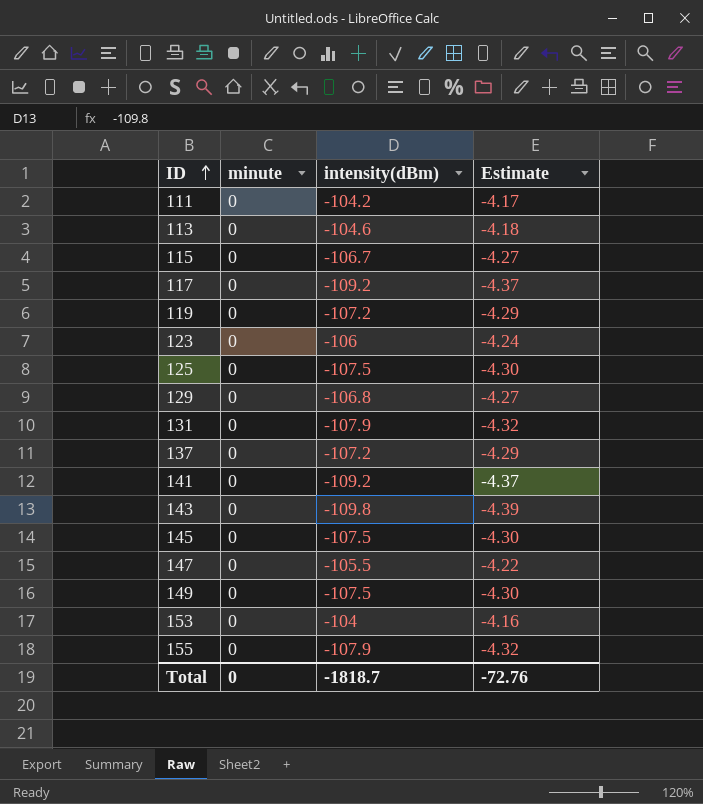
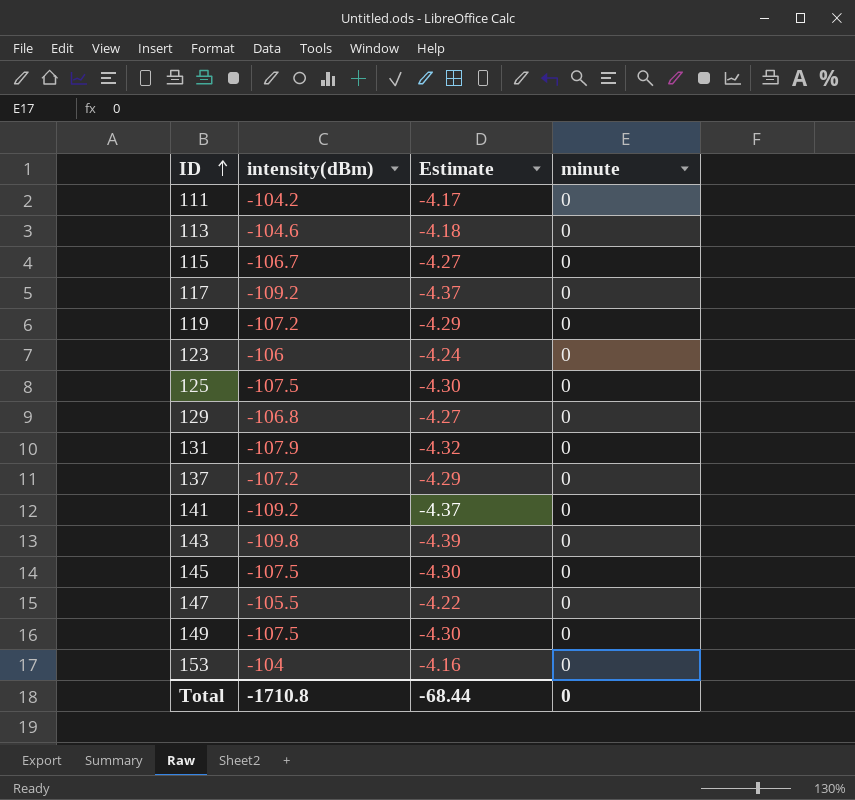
column minute | position: 2 -> 4
row 155: 0 | -107.9 | -4.32 -> none
Total | intensity(dBm): -1818.7 -> -1710.8
Total | Estimate: -72.76 -> -68.44

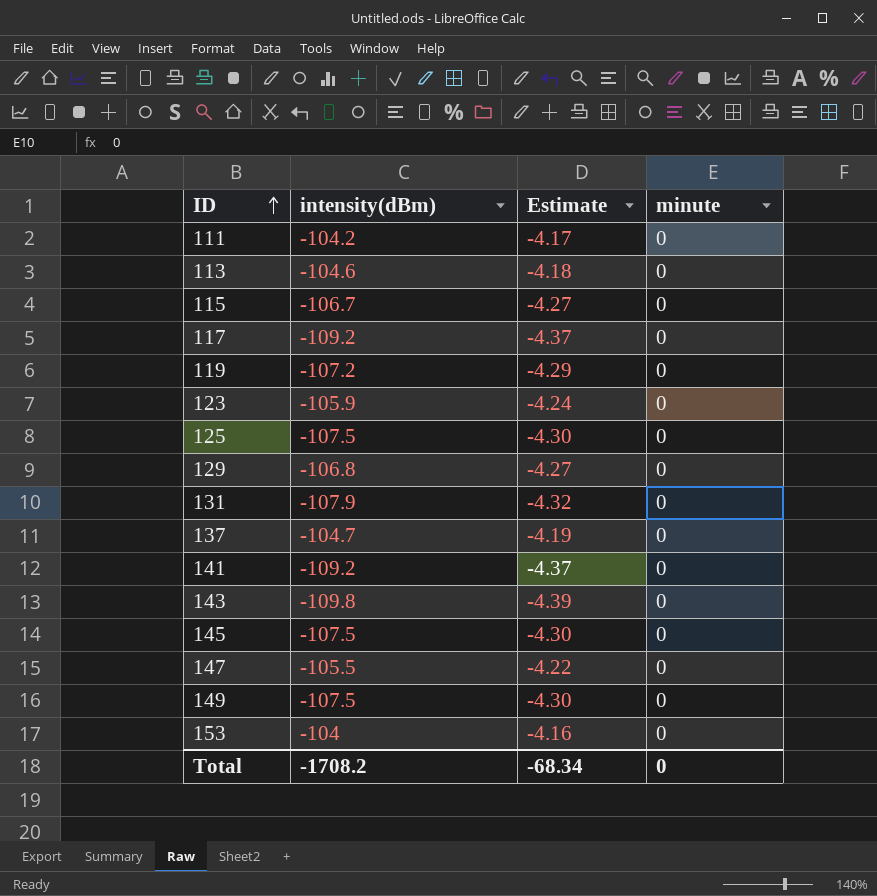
123 | intensity(dBm): -106 -> -105.9
137 | intensity(dBm): -107.2 -> -104.7
137 | Estimate: -4.29 -> -4.19
Total | intensity(dBm): -1710.8 -> -1708.2
Total | Estimate: -68.44 -> -68.34

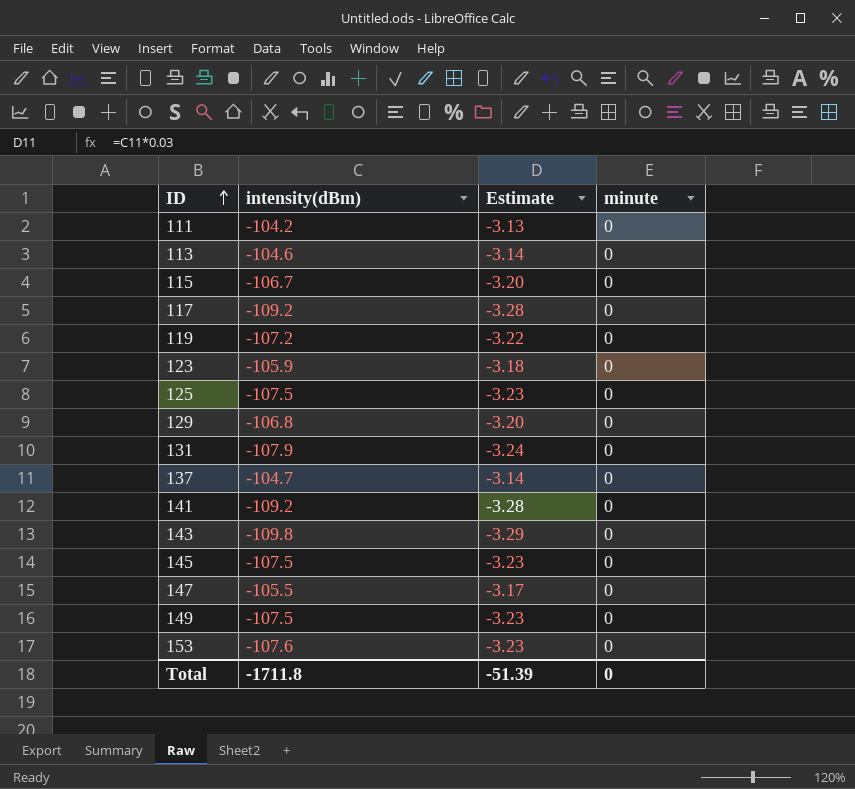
column Estimate | formula: [intensity(dBm)] * 0.04 -> [intensity(dBm)] * 0.03
153 | intensity(dBm): -104 -> -107.6
Total | intensity(dBm): -1708.2 -> -1711.8
Total | Estimate: -68.34 -> -51.39

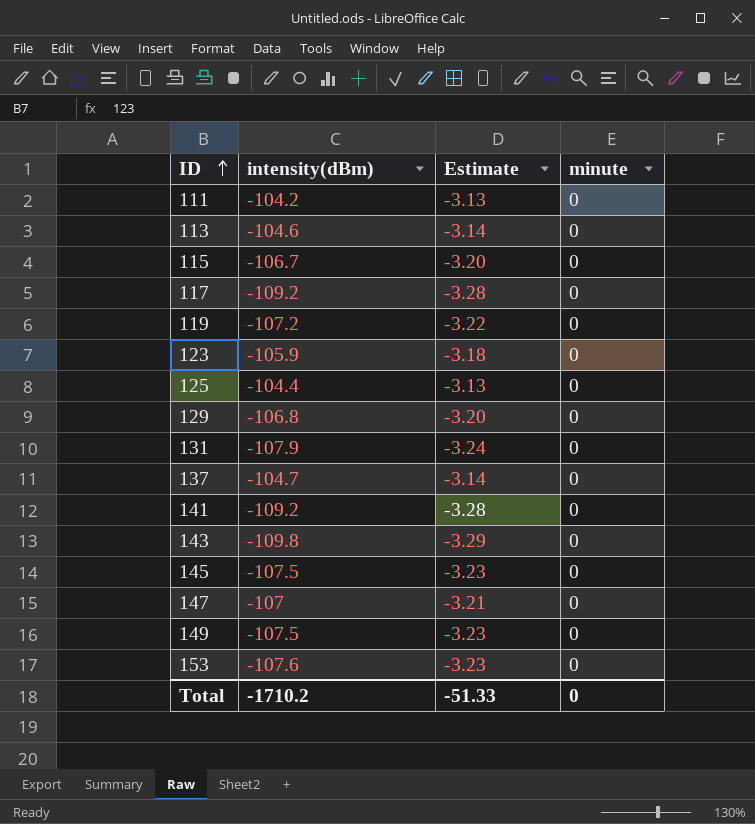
125 | intensity(dBm): -107.5 -> -104.4
125 | Estimate: -3.23 -> -3.13
147 | intensity(dBm): -105.5 -> -107
147 | Estimate: -3.17 -> -3.21
Total | intensity(dBm): -1711.8 -> -1710.2
Total | Estimate: -51.39 -> -51.33

